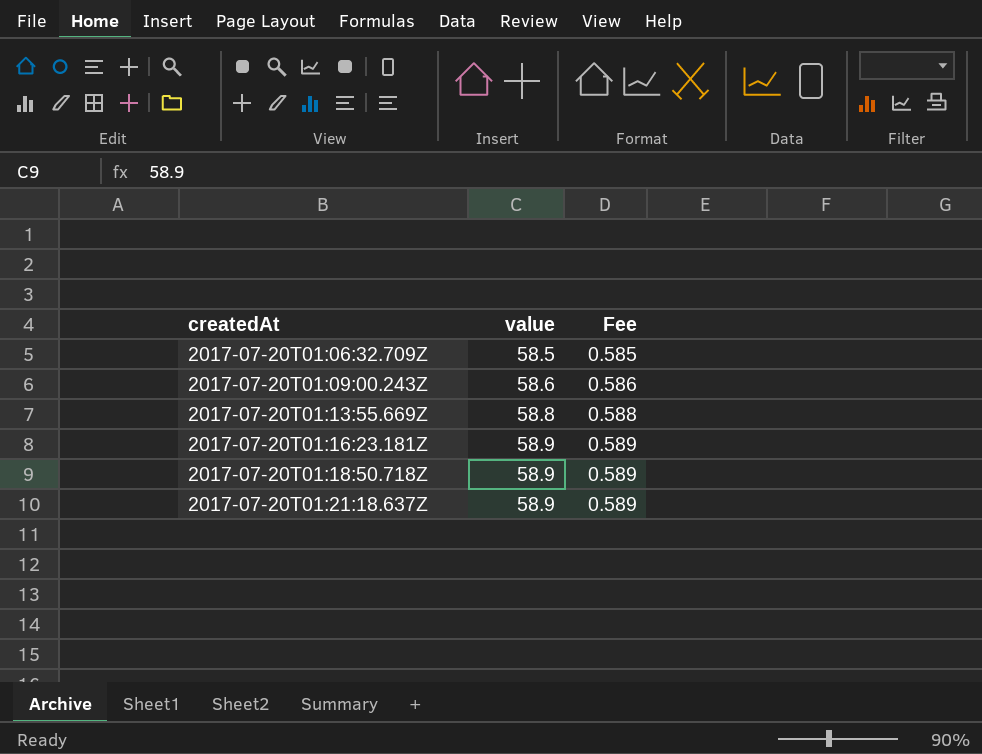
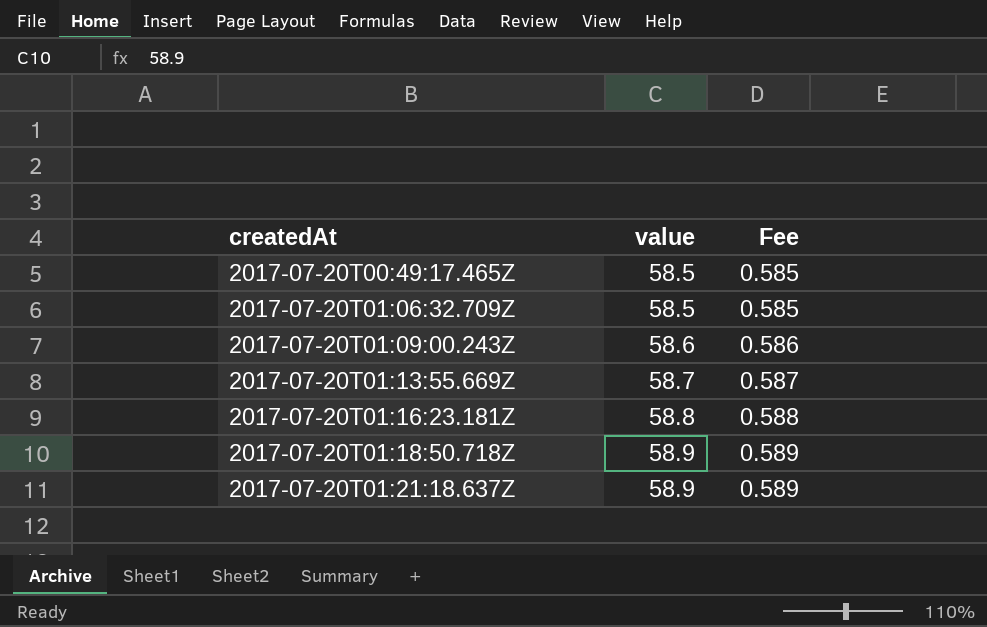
row 2017-07-20T00:49:17.465Z: none -> 58.5 | 0.585
2017-07-20T01:13:55.669Z | value: 58.8 -> 58.7
2017-07-20T01:13:55.669Z | Fee: 0.588 -> 0.587
2017-07-20T01:16:23.181Z | value: 58.9 -> 58.8
2017-07-20T01:16:23.181Z | Fee: 0.589 -> 0.588

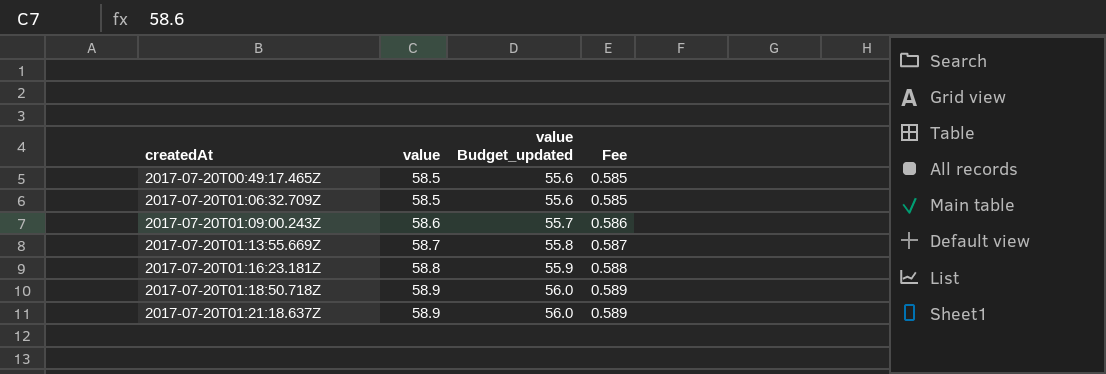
column value Budget_updated | formula: none -> [value] * 0.95

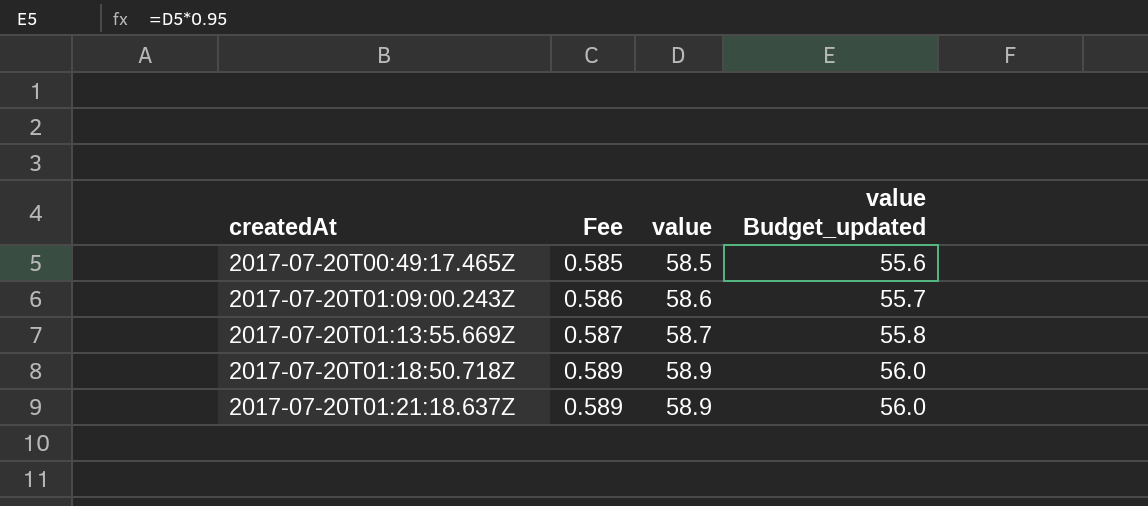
column Fee | position: 4 -> 2
row 2017-07-20T01:06:32.709Z: 58.5 | 55.6 | 0.585 -> none
row 2017-07-20T01:16:23.181Z: 58.8 | 55.9 | 0.588 -> none

